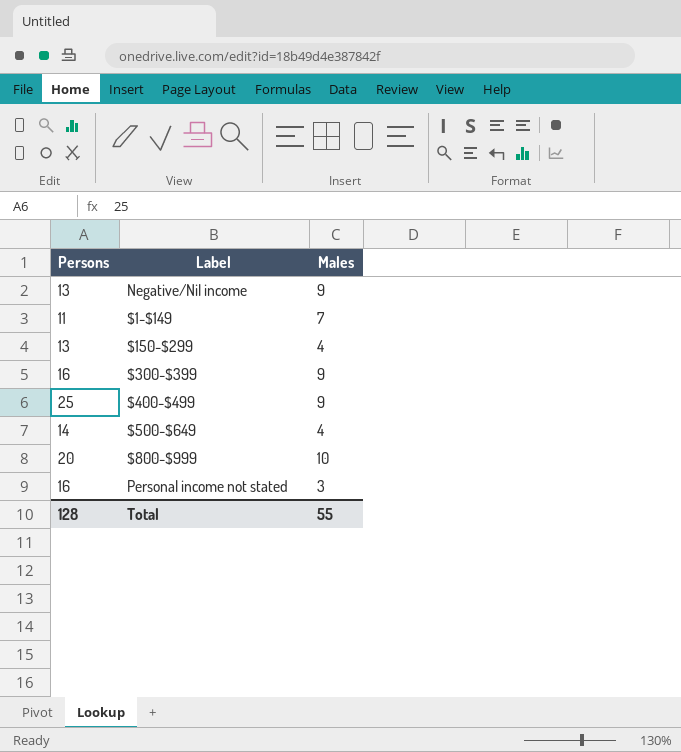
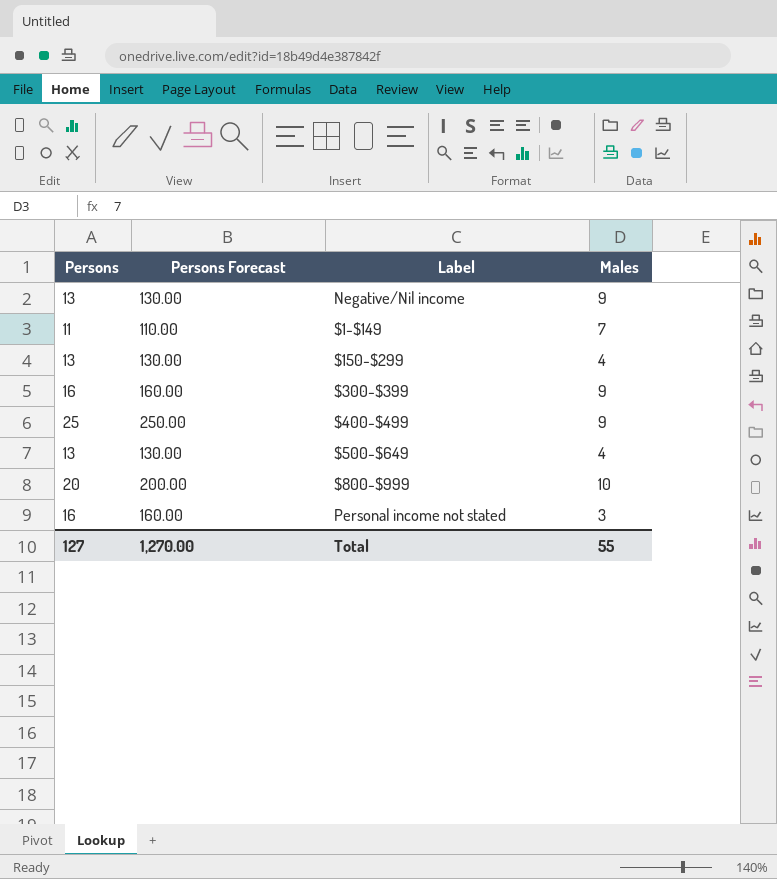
column Persons Forecast | formula: none -> [Persons] * 10
$500-$649 | Persons: 14 -> 13
Total | Persons: 128 -> 127

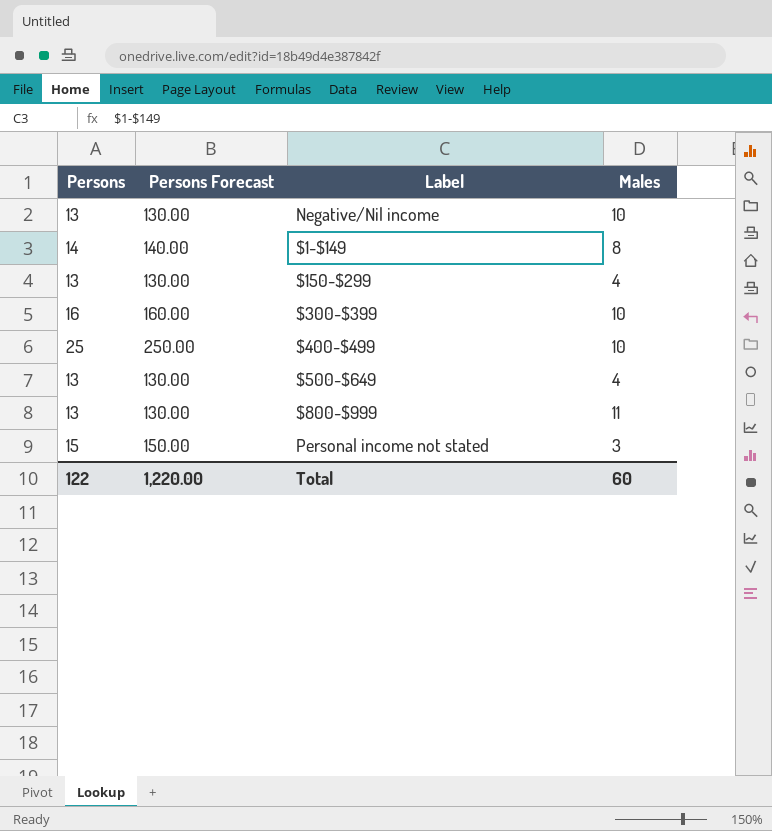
Negative/Nil income | Males: 9 -> 10
$1-$149 | Persons: 11 -> 14
$1-$149 | Persons Forecast: 110.00 -> 140.00
$1-$149 | Males: 7 -> 8
$300-$399 | Males: 9 -> 10
$400-$499 | Males: 9 -> 10
$800-$999 | Persons: 20 -> 13
$800-$999 | Persons Forecast: 200.00 -> 130.00
$800-$999 | Males: 10 -> 11
Personal income not stated | Persons: 16 -> 15
Personal income not stated | Persons Forecast: 160.00 -> 150.00
Total | Persons: 127 -> 122
Total | Persons Forecast: 1,270.00 -> 1,220.00
Total | Males: 55 -> 60

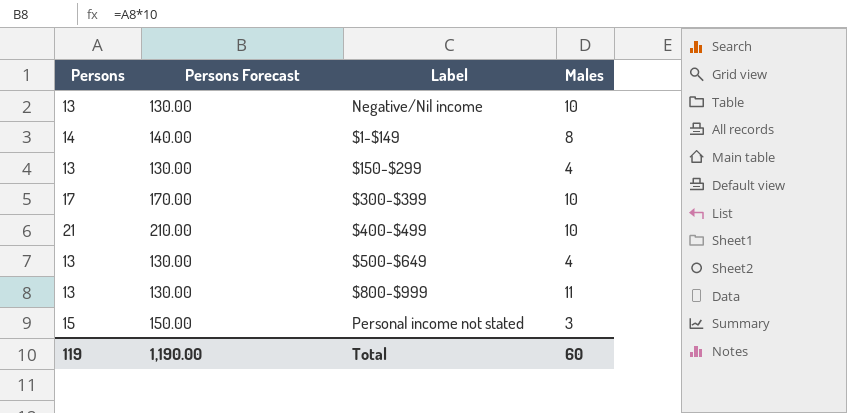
$300-$399 | Persons: 16 -> 17
$300-$399 | Persons Forecast: 160.00 -> 170.00
$400-$499 | Persons: 25 -> 21
$400-$499 | Persons Forecast: 250.00 -> 210.00
Total | Persons: 122 -> 119
Total | Persons Forecast: 1,220.00 -> 1,190.00

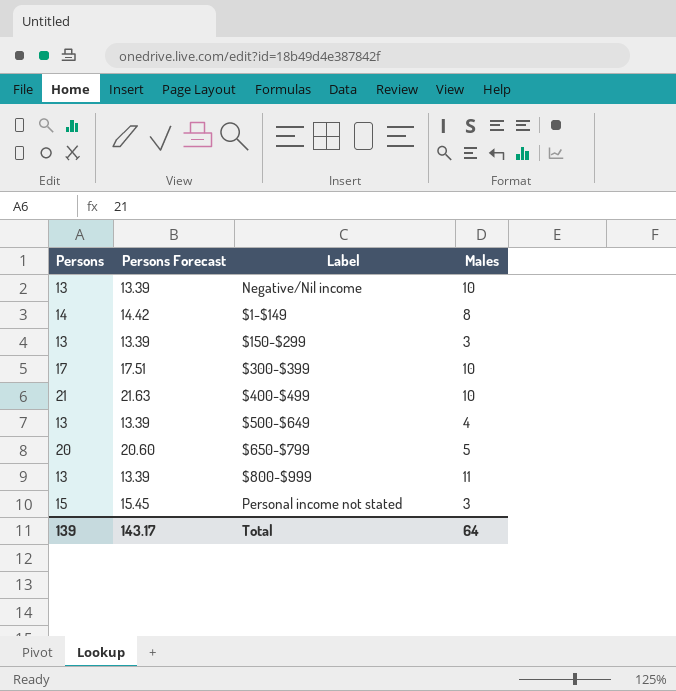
column Persons Forecast | formula: [Persons] * 10 -> [Persons] * 1.03
$150-$299 | Males: 4 -> 3
row $650-$799: none -> 20 | 20.60 | 5
Total | Persons: 119 -> 139
Total | Persons Forecast: 1,190.00 -> 143.17
Total | Males: 60 -> 64

